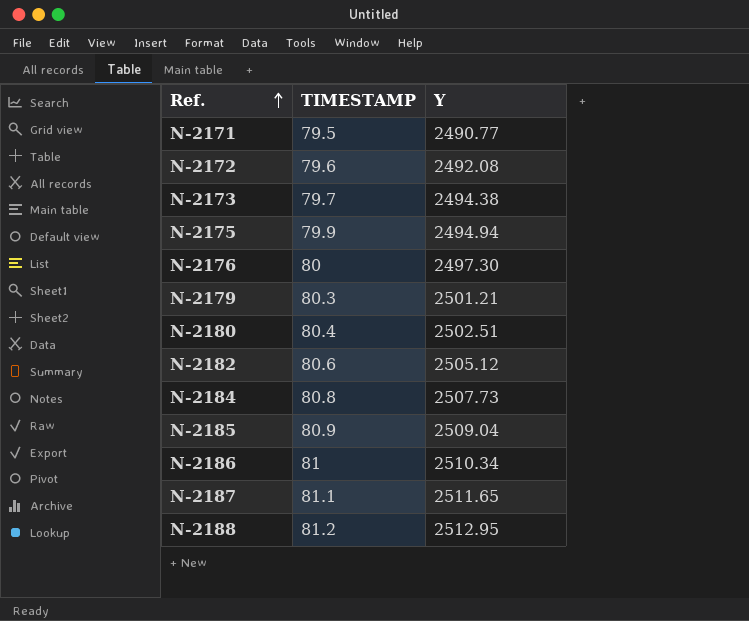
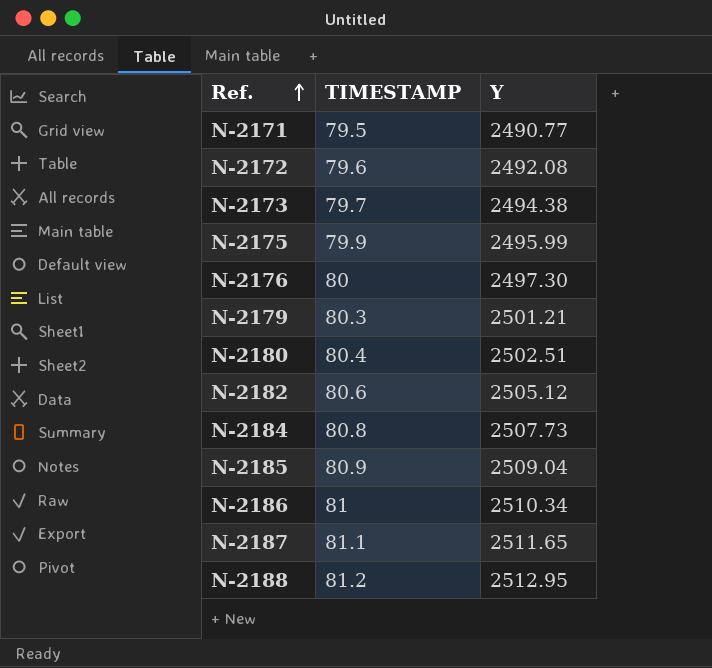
N-2175 | Y: 2494.94 -> 2495.99

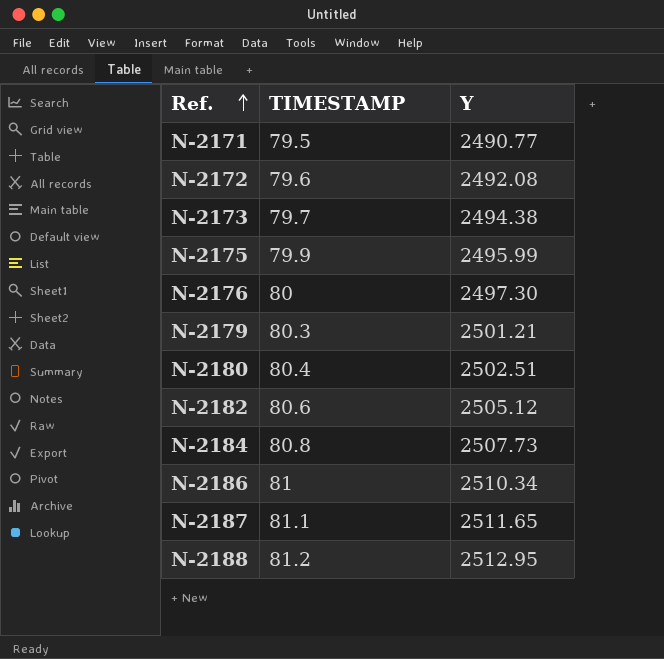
row N-2185: 80.9 | 2509.04 -> none

